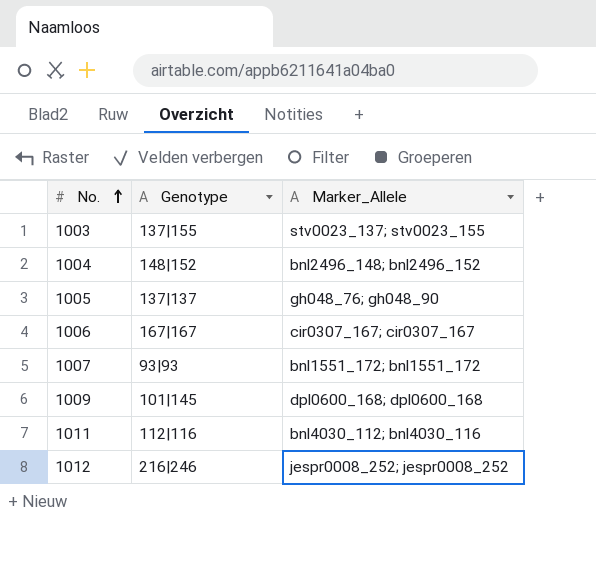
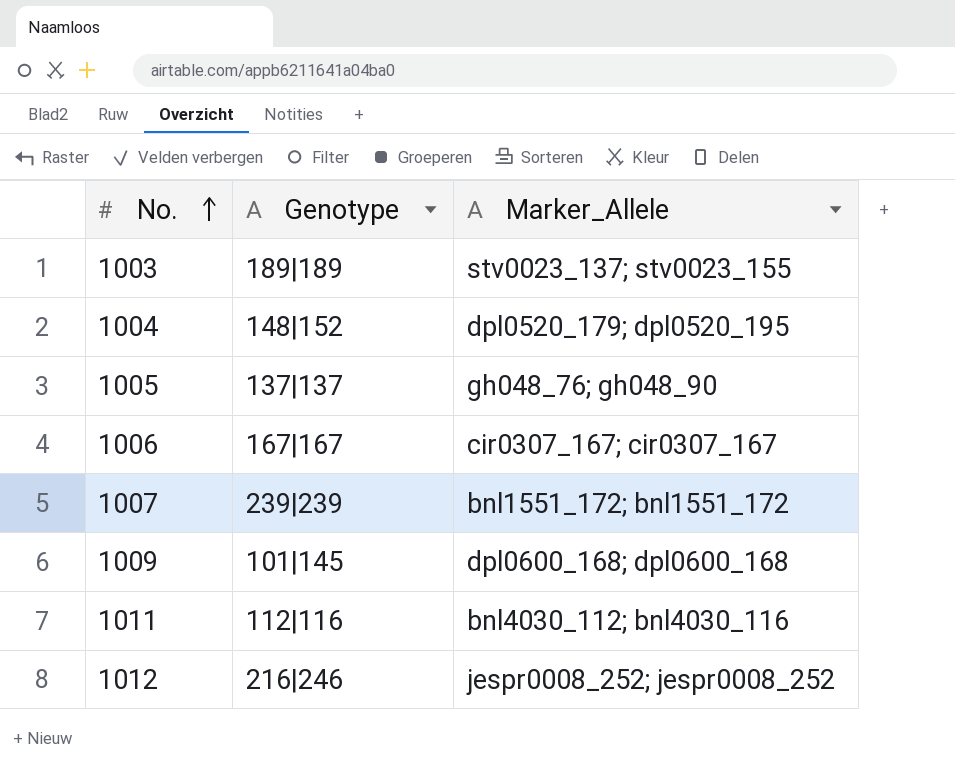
1003 | Genotype: 137|155 -> 189|189
1004 | Marker_Allele: bnl2496_148; bnl2496_152 -> dpl0520_179; dpl0520_195
1007 | Genotype: 93|93 -> 239|239

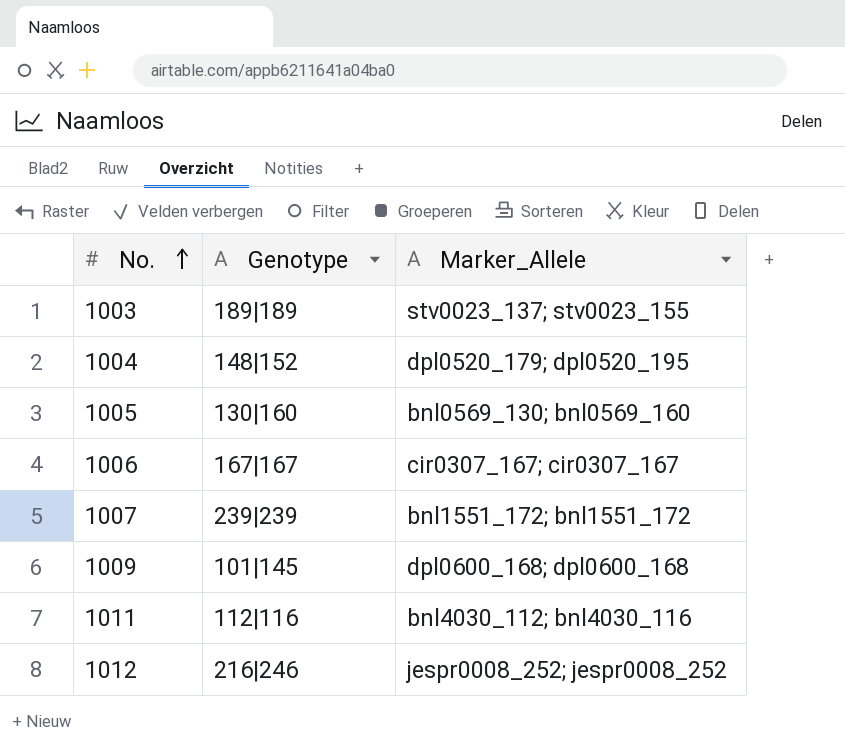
1005 | Genotype: 137|137 -> 130|160
1005 | Marker_Allele: gh048_76; gh048_90 -> bnl0569_130; bnl0569_160

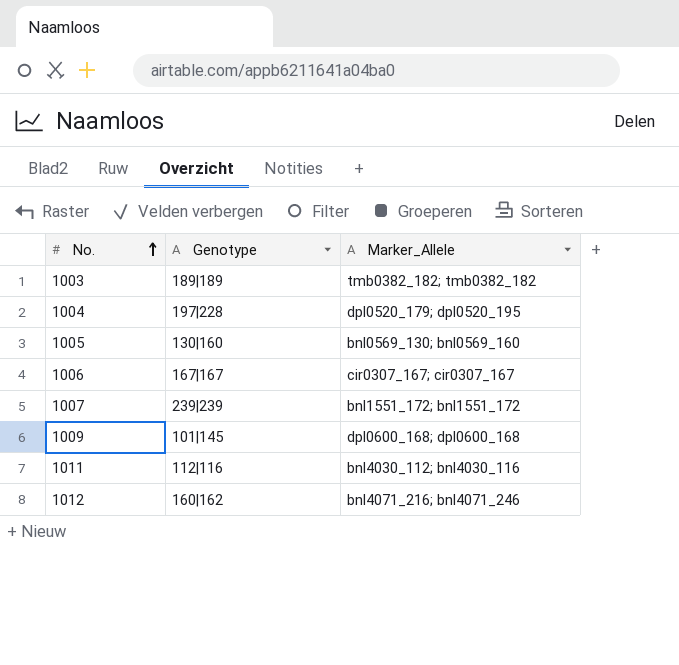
1003 | Marker_Allele: stv0023_137; stv0023_155 -> tmb0382_182; tmb0382_182
1004 | Genotype: 148|152 -> 197|228
1012 | Genotype: 216|246 -> 160|162
1012 | Marker_Allele: jespr0008_252; jespr0008_252 -> bnl4071_216; bnl4071_246

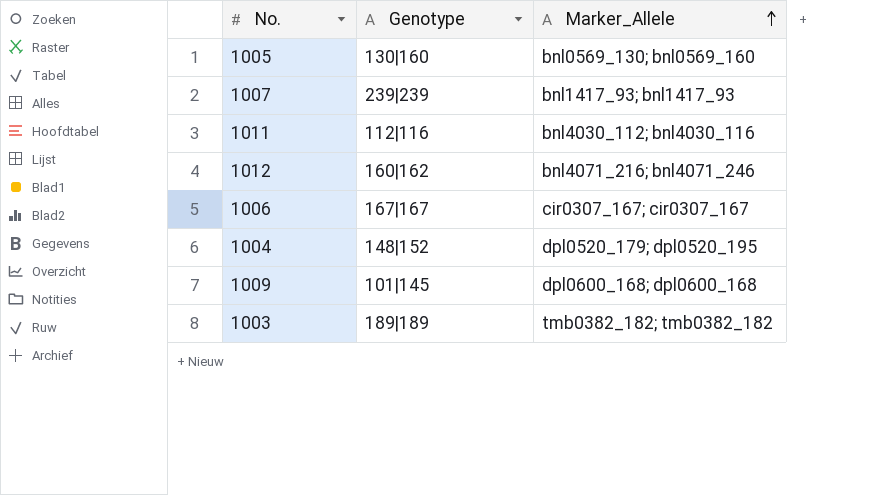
row order: No. ascending -> Marker_Allele ascending
1007 | Marker_Allele: bnl1551_172; bnl1551_172 -> bnl1417_93; bnl1417_93
1004 | Genotype: 197|228 -> 148|152

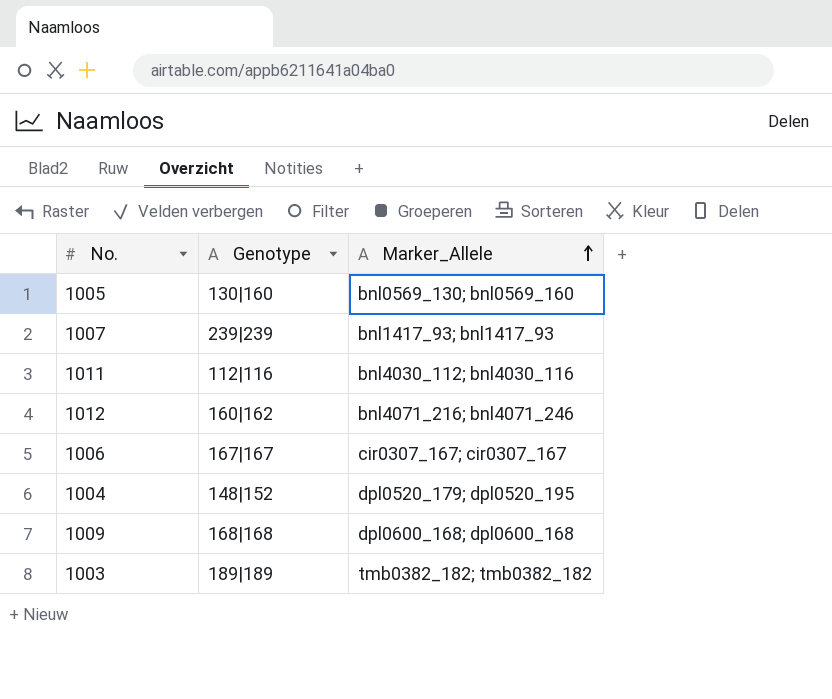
1009 | Genotype: 101|145 -> 168|168

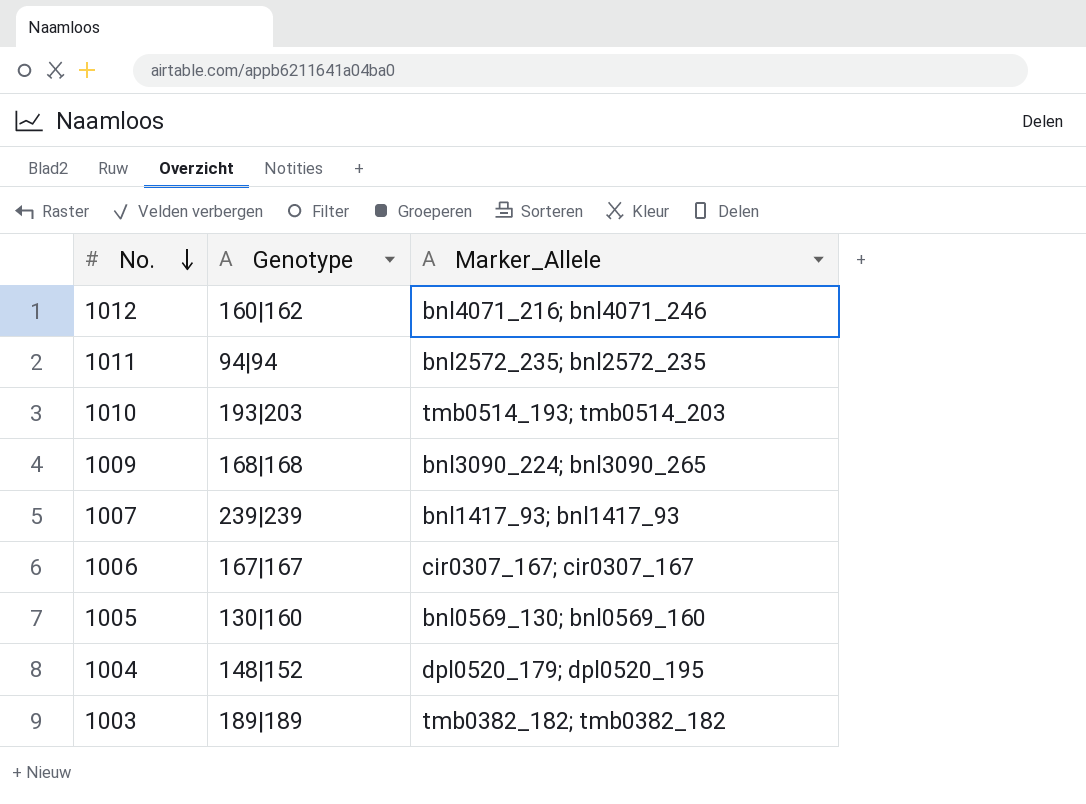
row order: Marker_Allele ascending -> No. descending
1011 | Genotype: 112|116 -> 94|94
1011 | Marker_Allele: bnl4030_112; bnl4030_116 -> bnl2572_235; bnl2572_235
row 1010: none -> 193|203 | tmb0514_193; tmb0514_203
1009 | Marker_Allele: dpl0600_168; dpl0600_168 -> bnl3090_224; bnl3090_265

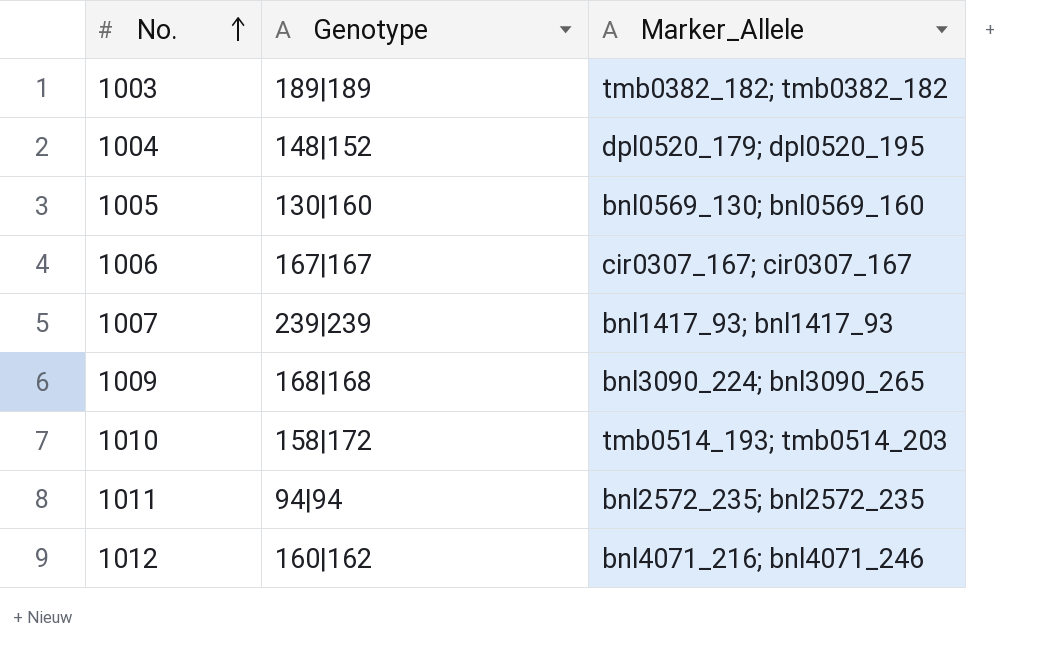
row order: No. descending -> No. ascending
1010 | Genotype: 193|203 -> 158|172

